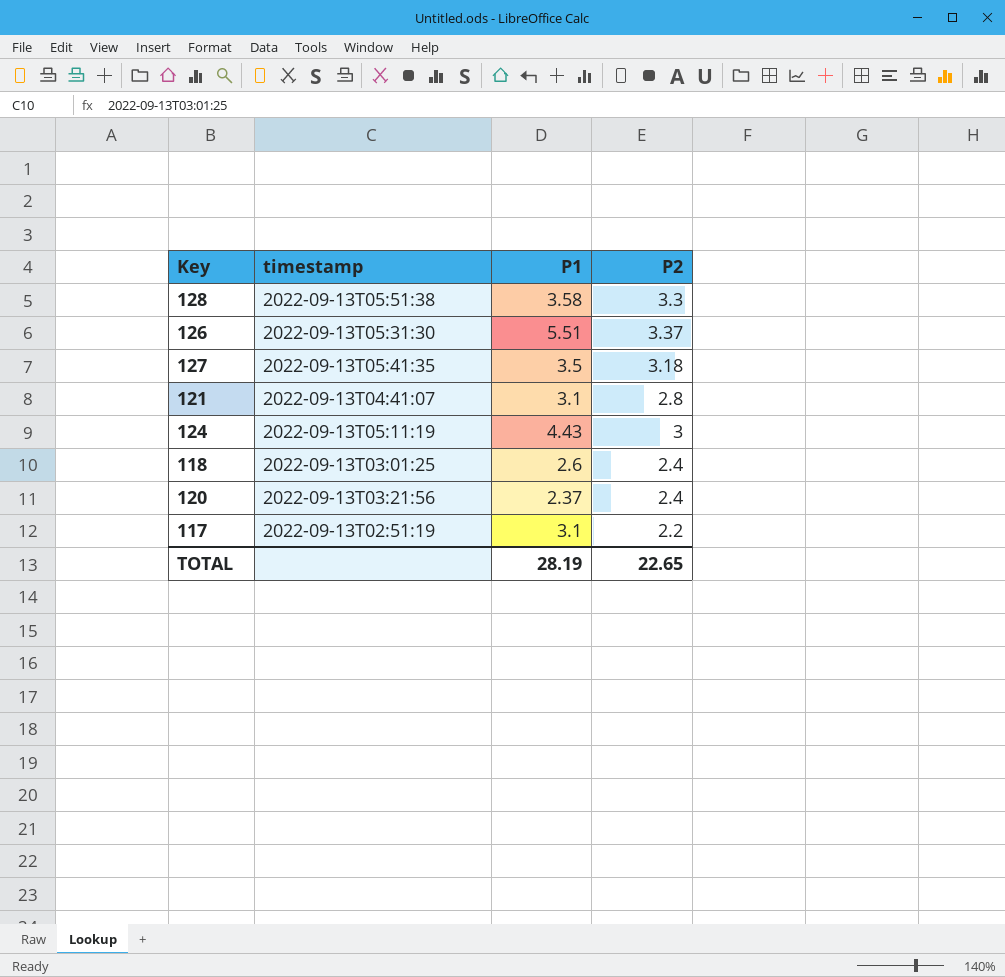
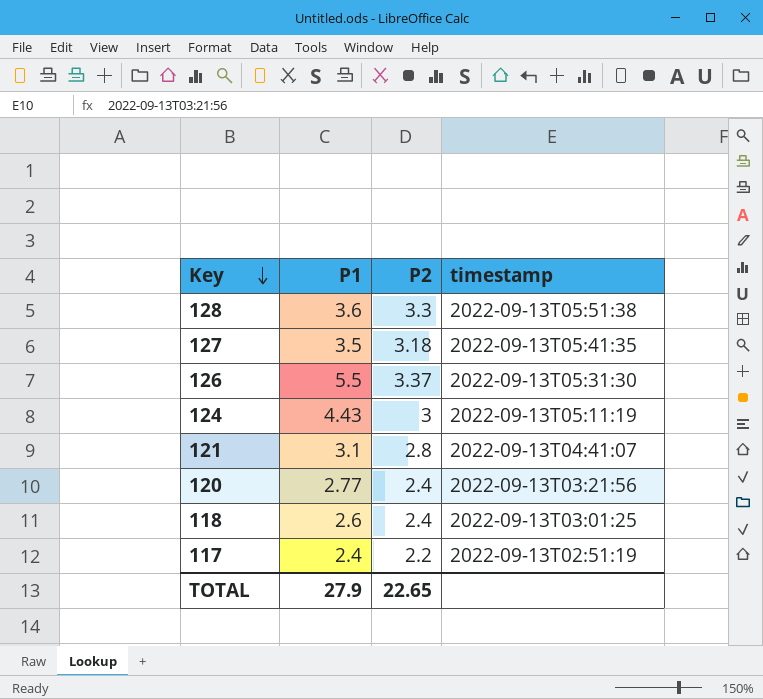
row order: none -> Key descending
column timestamp | position: 2 -> 4
128 | P1: 3.58 -> 3.6
126 | P1: 5.51 -> 5.5
120 | P1: 2.37 -> 2.77
117 | P1: 3.1 -> 2.4
TOTAL | P1: 28.19 -> 27.9

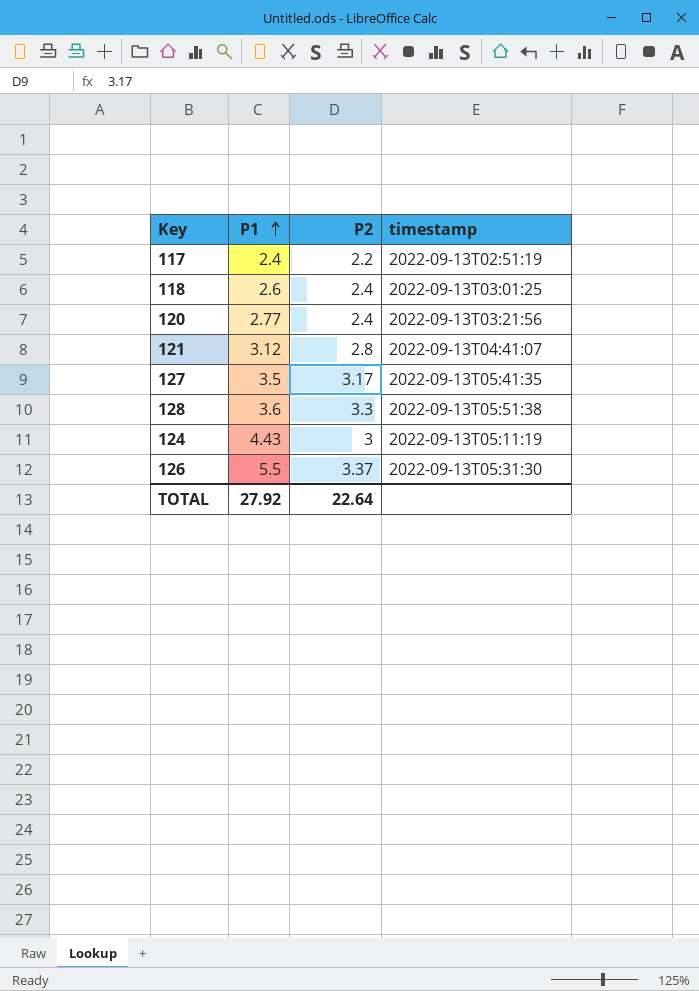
row order: Key descending -> P1 ascending
121 | P1: 3.1 -> 3.12
127 | P2: 3.18 -> 3.17
TOTAL | P1: 27.9 -> 27.92
TOTAL | P2: 22.65 -> 22.64

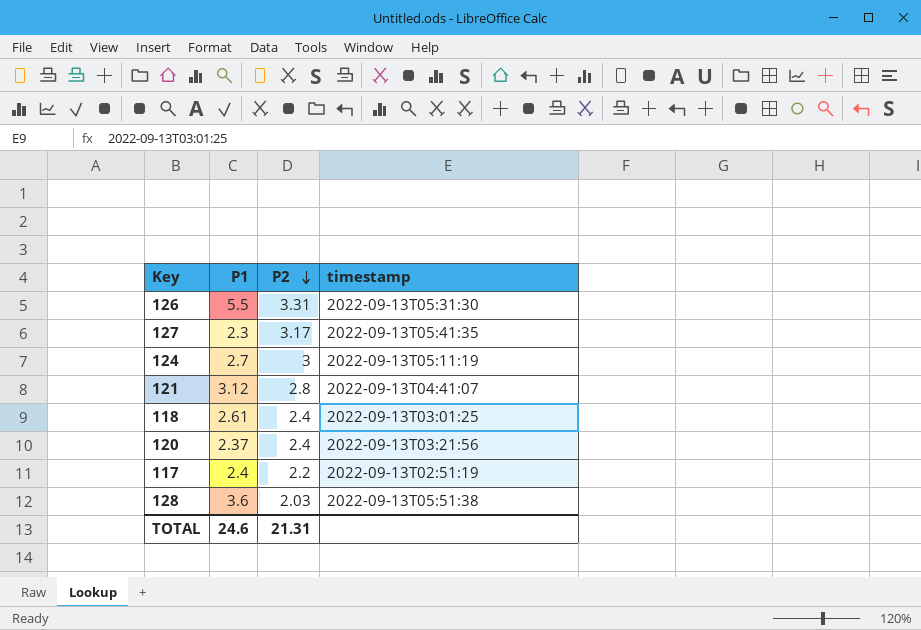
row order: P1 ascending -> P2 descending
126 | P2: 3.37 -> 3.31
127 | P1: 3.5 -> 2.3
124 | P1: 4.43 -> 2.7
118 | P1: 2.6 -> 2.61
120 | P1: 2.77 -> 2.37
128 | P2: 3.3 -> 2.03
TOTAL | P1: 27.92 -> 24.6
TOTAL | P2: 22.64 -> 21.31

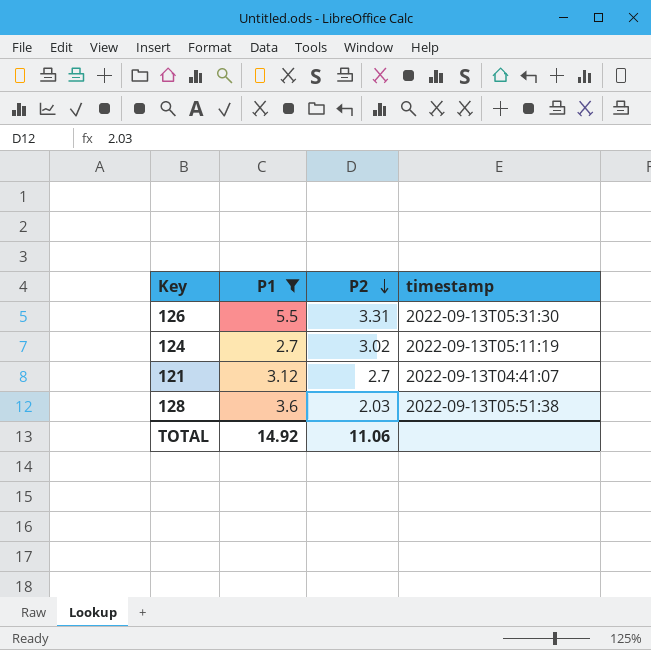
filter: none -> P1 >= 2.7
124 | P2: 3 -> 3.02
121 | P2: 2.8 -> 2.7
TOTAL | P1: 24.6 -> 14.92
TOTAL | P2: 21.31 -> 11.06

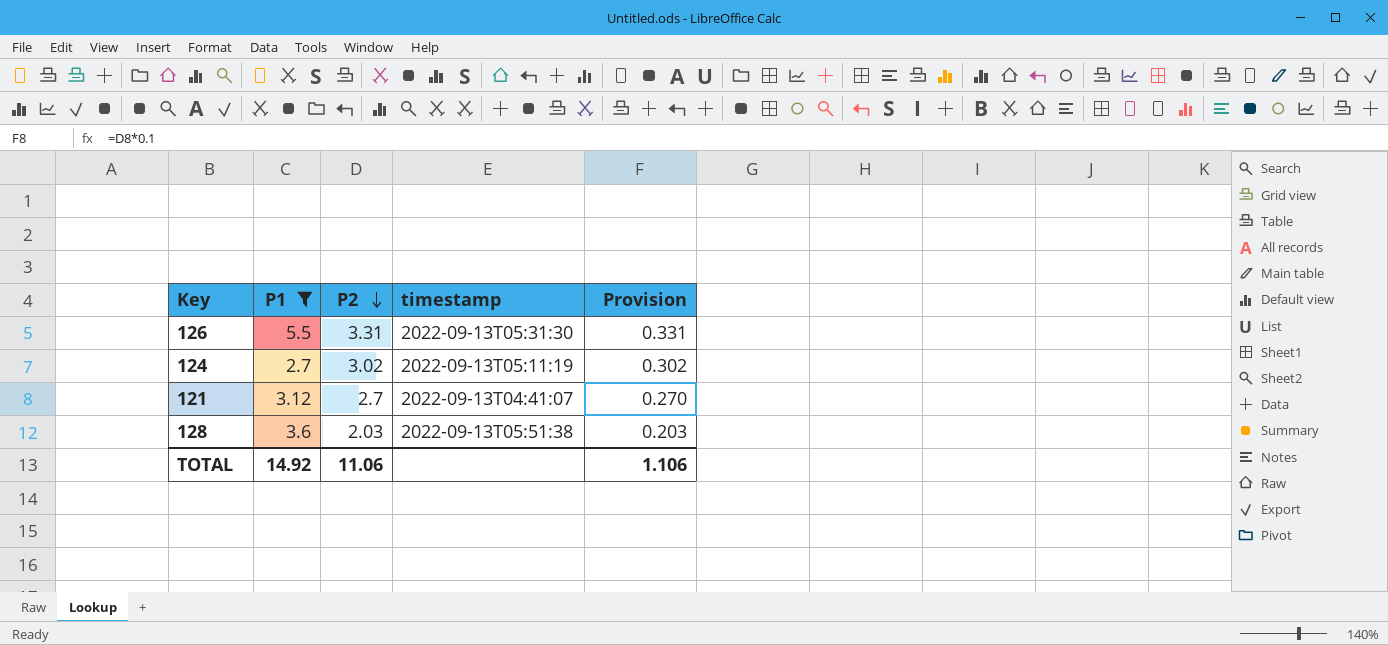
column Provision | formula: none -> [P2] * 0.1

